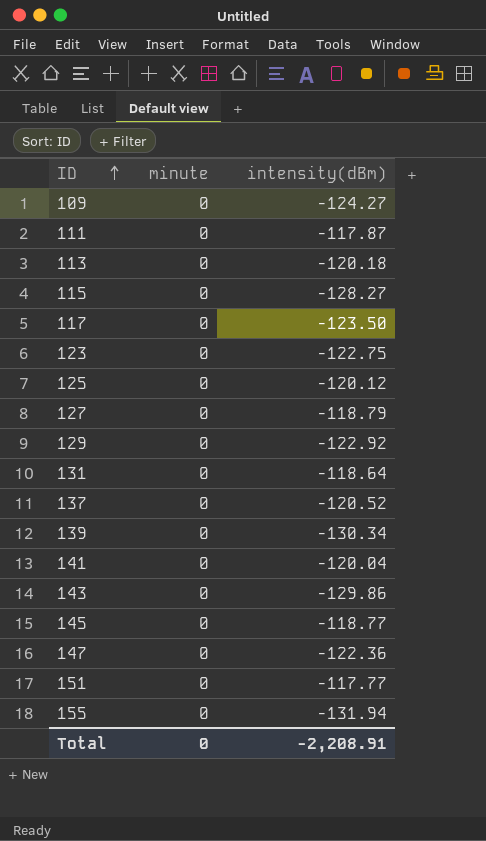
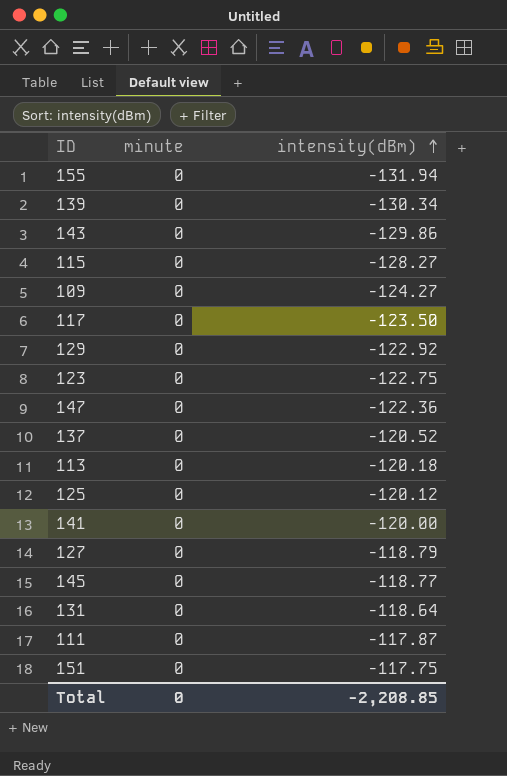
row order: ID ascending -> intensity(dBm) ascending
141 | intensity(dBm): -120.04 -> -120.00
151 | intensity(dBm): -117.77 -> -117.75
Total | intensity(dBm): -2,208.91 -> -2,208.85

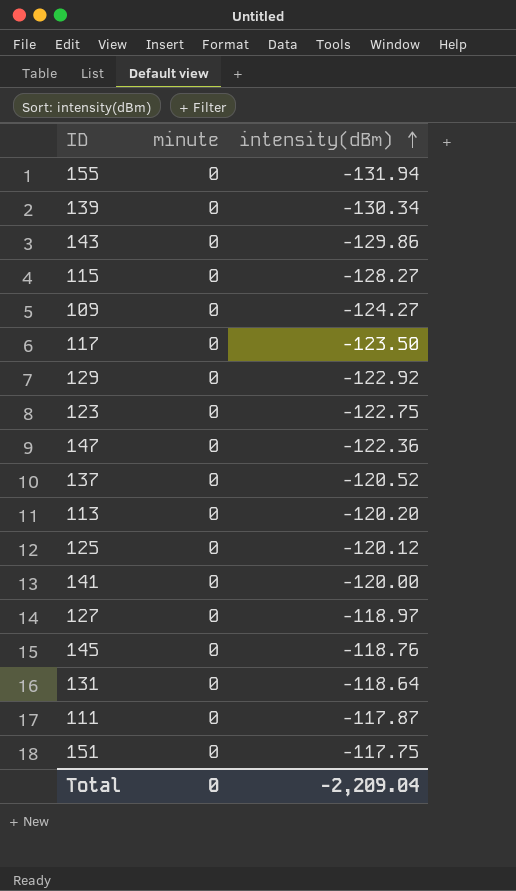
113 | intensity(dBm): -120.18 -> -120.20
127 | intensity(dBm): -118.79 -> -118.97
145 | intensity(dBm): -118.77 -> -118.76
Total | intensity(dBm): -2,208.85 -> -2,209.04

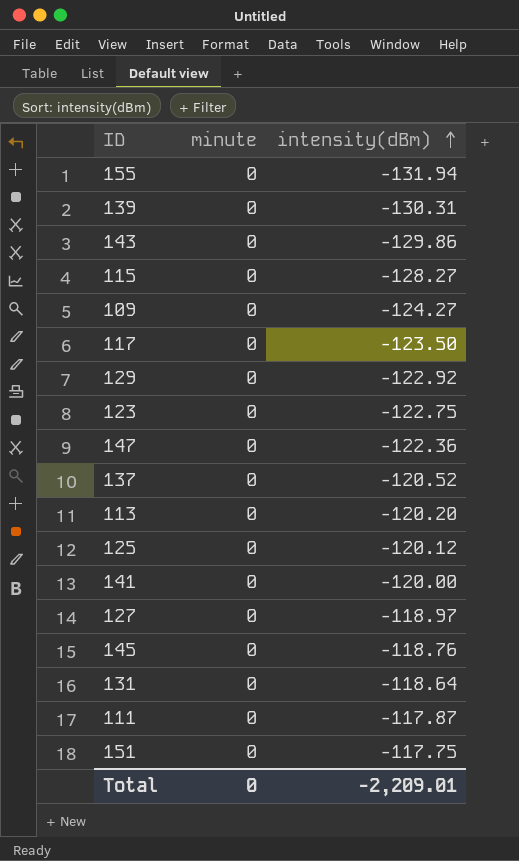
139 | intensity(dBm): -130.34 -> -130.31
Total | intensity(dBm): -2,209.04 -> -2,209.01

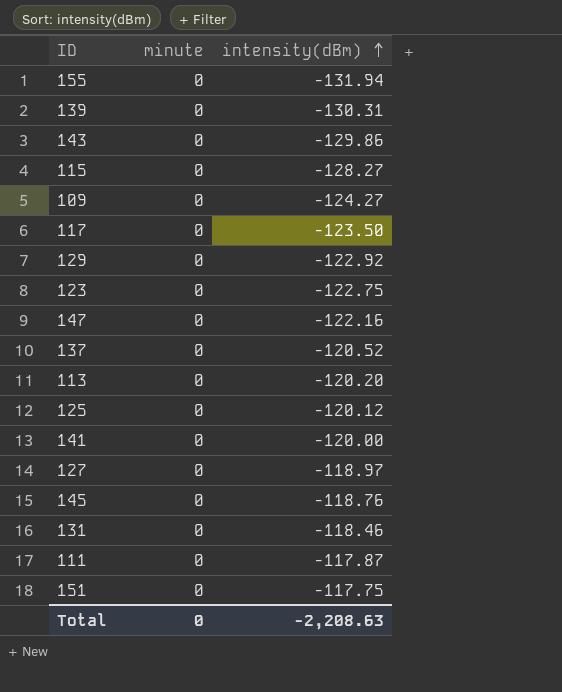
147 | intensity(dBm): -122.36 -> -122.16
131 | intensity(dBm): -118.64 -> -118.46
Total | intensity(dBm): -2,209.01 -> -2,208.63

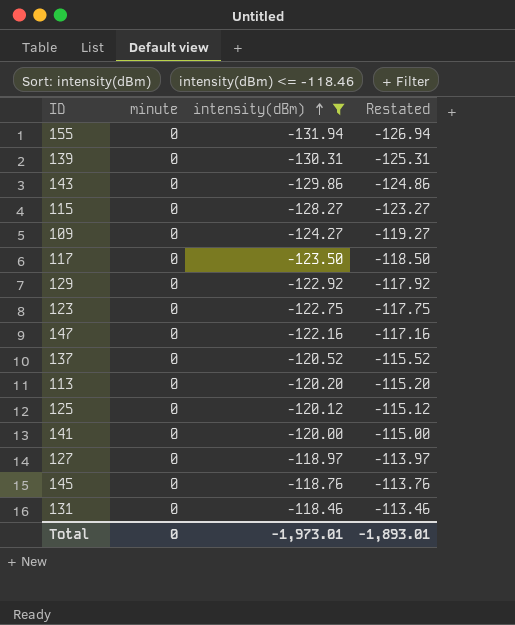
filter: none -> intensity(dBm) <= -118.46
column Restated | formula: none -> [intensity(dBm)] + 5
Total | intensity(dBm): -2,208.63 -> -1,973.01

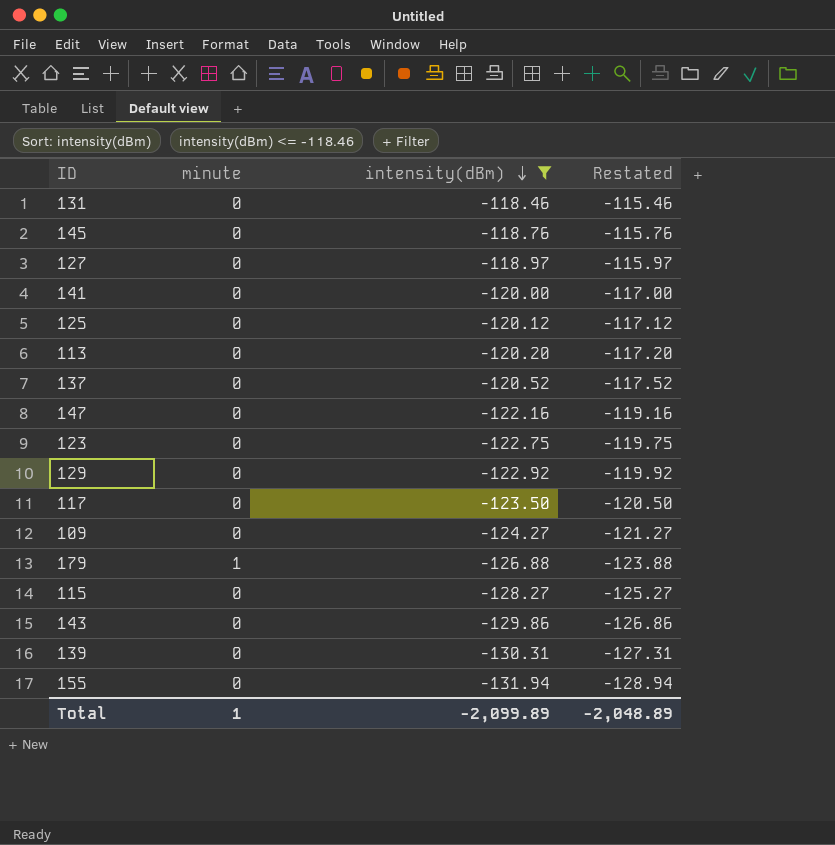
row order: intensity(dBm) ascending -> intensity(dBm) descending
column Restated | formula: [intensity(dBm)] + 5 -> [intensity(dBm)] + 3
row 179: none -> 1 | -126.88 | -123.88
Total | minute: 0 -> 1
Total | intensity(dBm): -1,973.01 -> -2,099.89
Total | Restated: -1,893.01 -> -2,048.89

